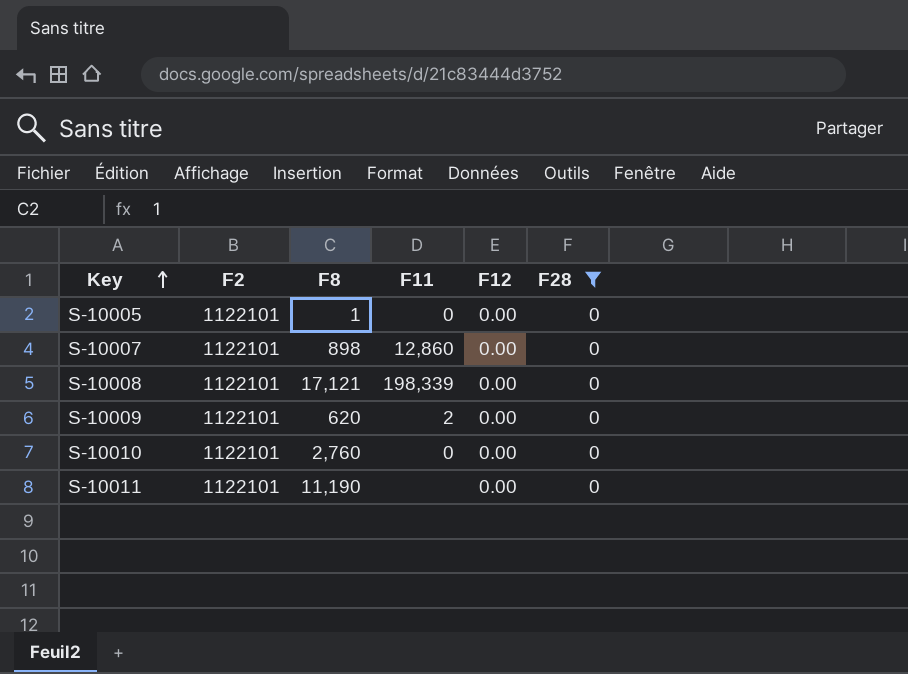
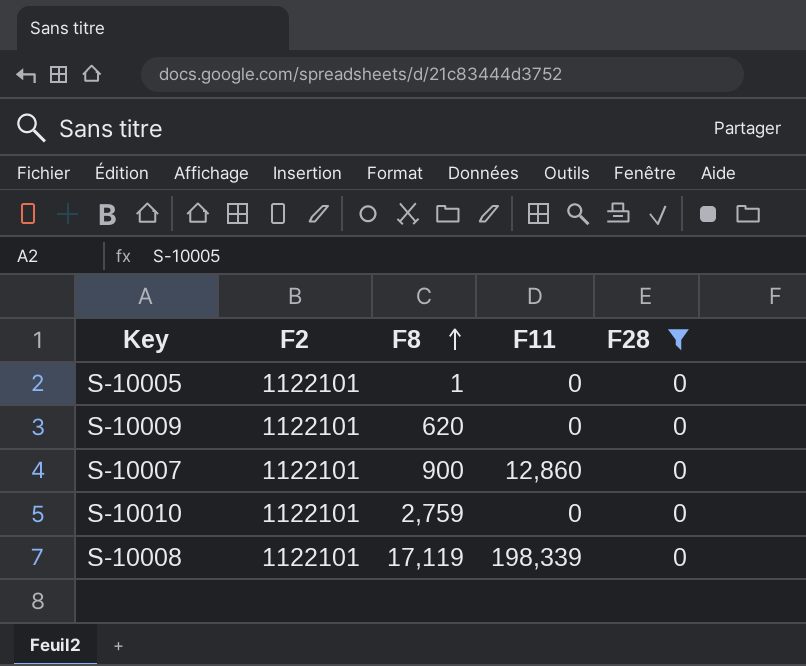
row order: Key ascending -> F8 ascending
column F12 | position: 5 -> none
row S-10011: 1122101 | 11,190 | none | 0.00 | 0 -> none
S-10009 | F11: 2 -> 0
S-10007 | F8: 898 -> 900
S-10010 | F8: 2,760 -> 2,759
S-10008 | F8: 17,121 -> 17,119

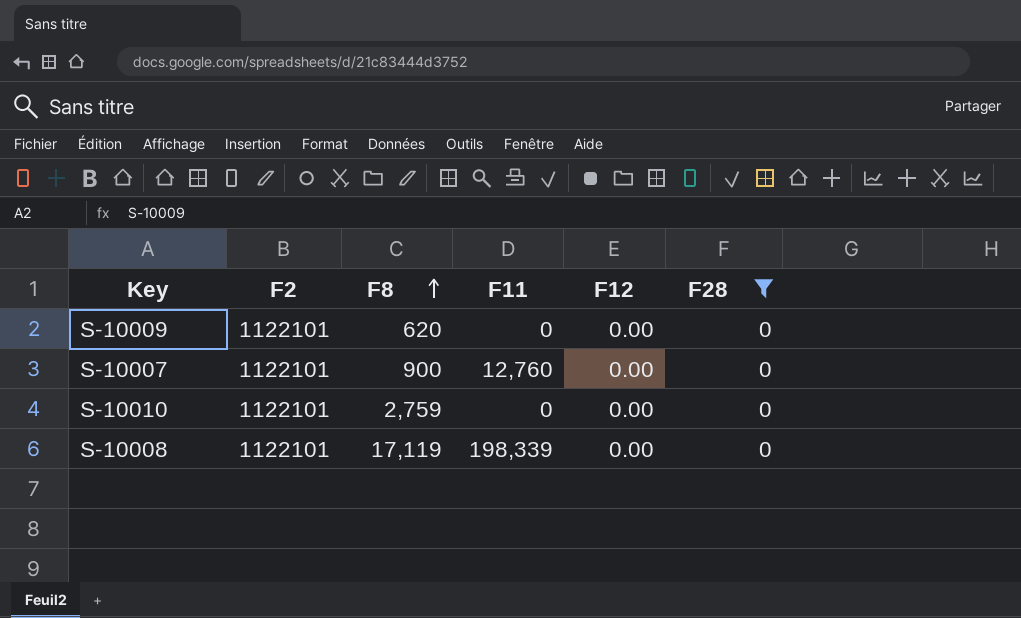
column F12 | position: none -> 5
row S-10005: 1122101 | 1 | 0 | 0 -> none
S-10007 | F11: 12,860 -> 12,760

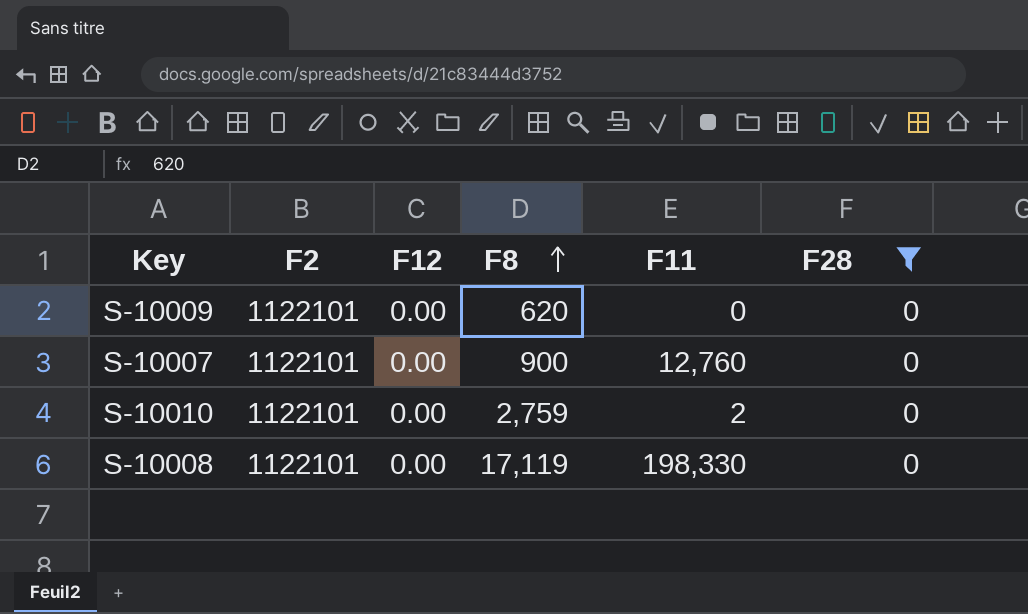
column F12 | position: 5 -> 3
S-10010 | F11: 0 -> 2
S-10008 | F11: 198,339 -> 198,330

